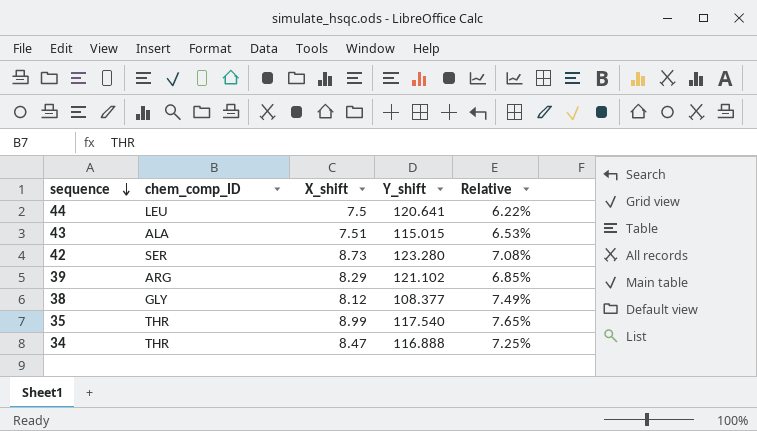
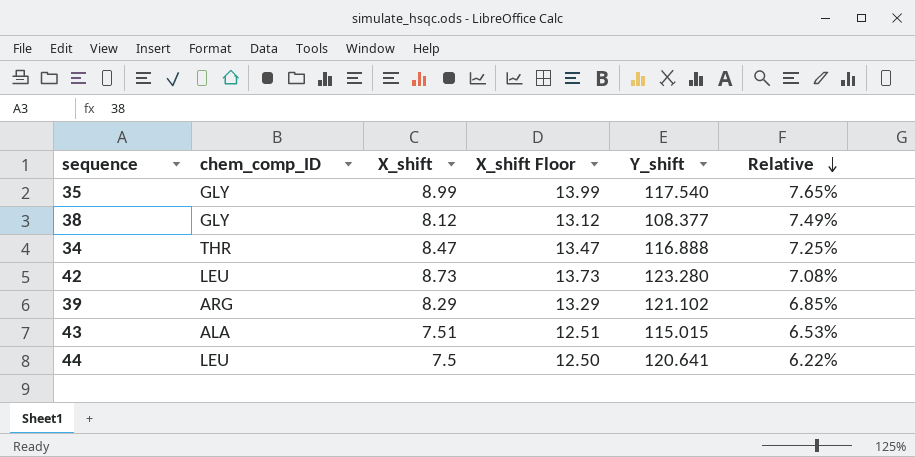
row order: sequence descending -> Relative descending
column X_shift Floor | formula: none -> [X_shift] + 5
35 | chem_comp_ID: THR -> GLY
42 | chem_comp_ID: SER -> LEU

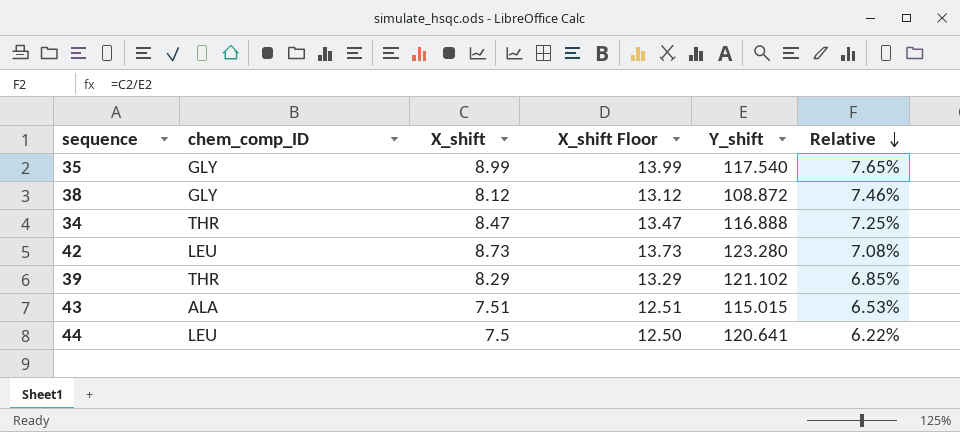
38 | Y_shift: 108.377 -> 108.872
38 | Relative: 7.49% -> 7.46%
39 | chem_comp_ID: ARG -> THR

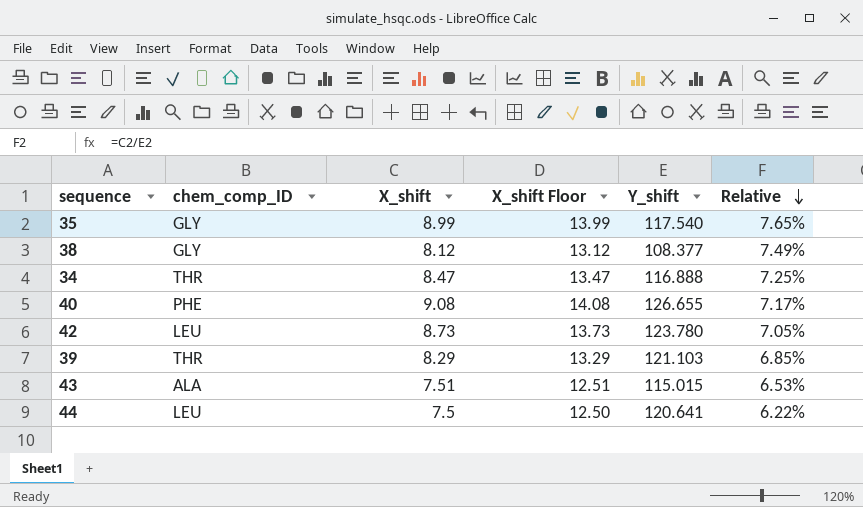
38 | Y_shift: 108.872 -> 108.377
38 | Relative: 7.46% -> 7.49%
row 40: none -> PHE | 9.08 | 14.08 | 126.655 | 7.17%
42 | Y_shift: 123.280 -> 123.780
42 | Relative: 7.08% -> 7.05%
39 | Y_shift: 121.102 -> 121.103

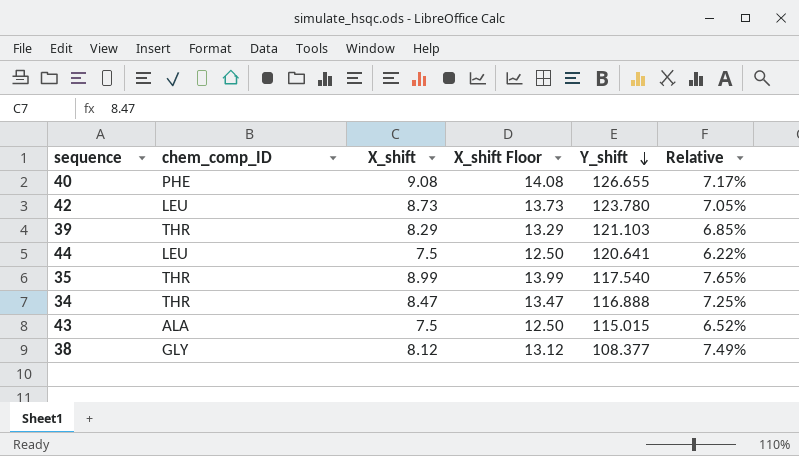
row order: Relative descending -> Y_shift descending
35 | chem_comp_ID: GLY -> THR
43 | X_shift: 7.51 -> 7.5
43 | X_shift Floor: 12.51 -> 12.50
43 | Relative: 6.53% -> 6.52%

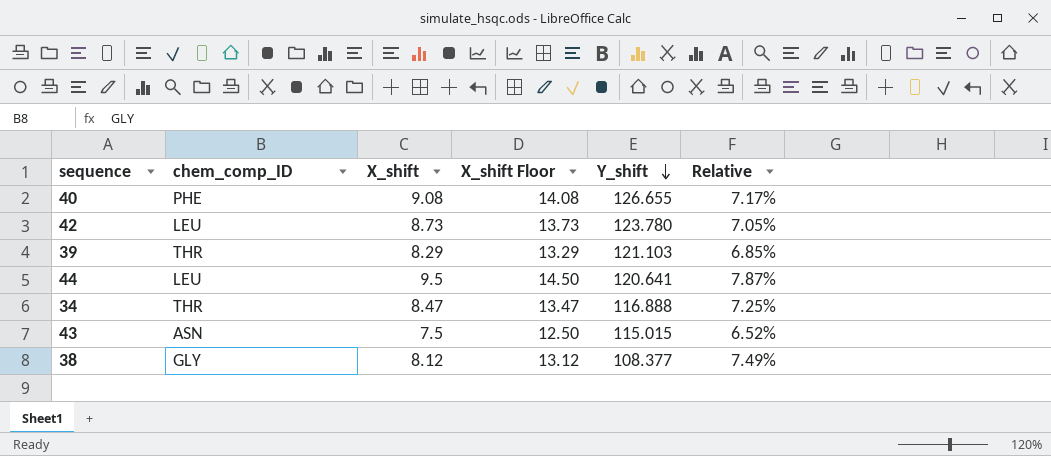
row 35: THR | 8.99 | 13.99 | 117.540 | 7.65% -> none
44 | X_shift: 7.5 -> 9.5
44 | X_shift Floor: 12.50 -> 14.50
44 | Relative: 6.22% -> 7.87%
43 | chem_comp_ID: ALA -> ASN

